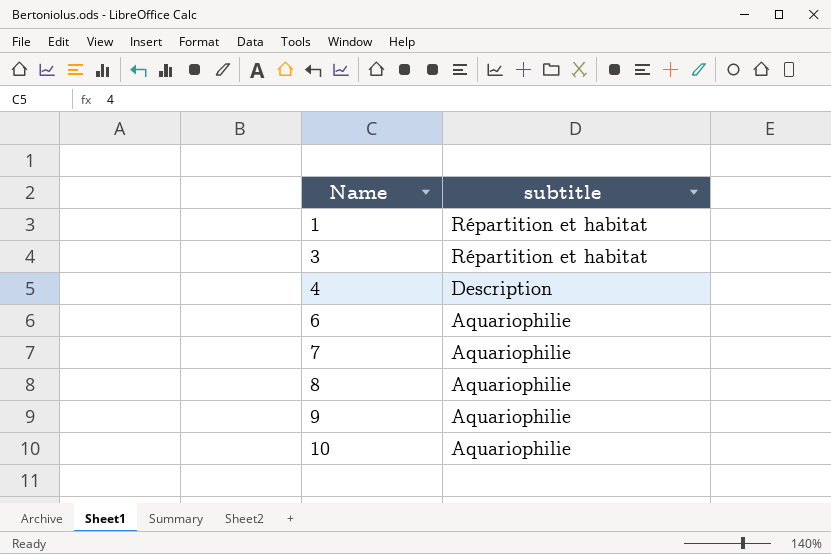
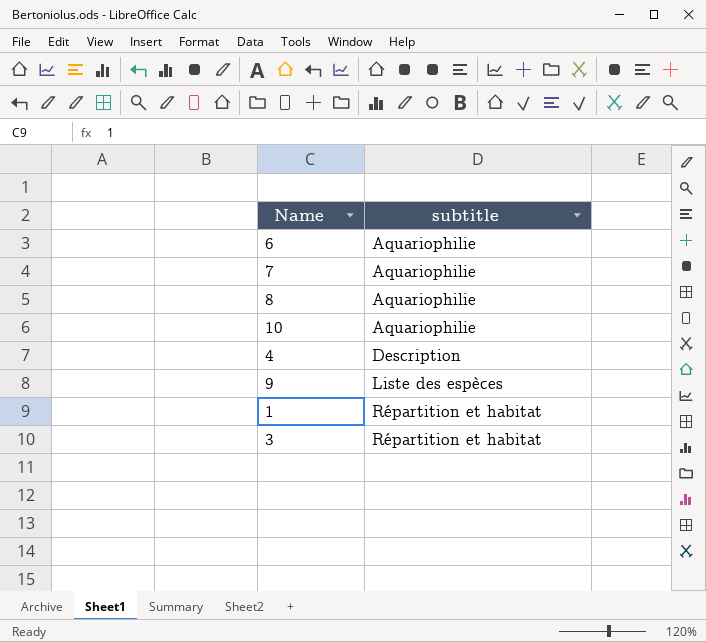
row order: Name ascending -> subtitle ascending
9 | subtitle: Aquariophilie -> Liste des espèces

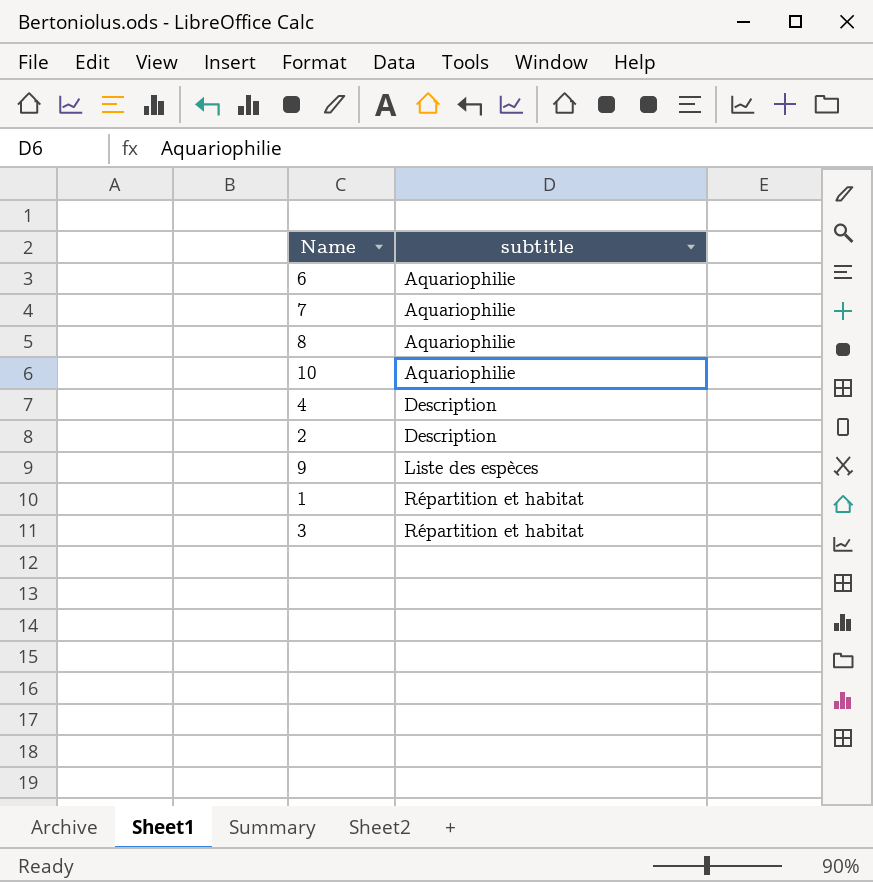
row 2: none -> Description

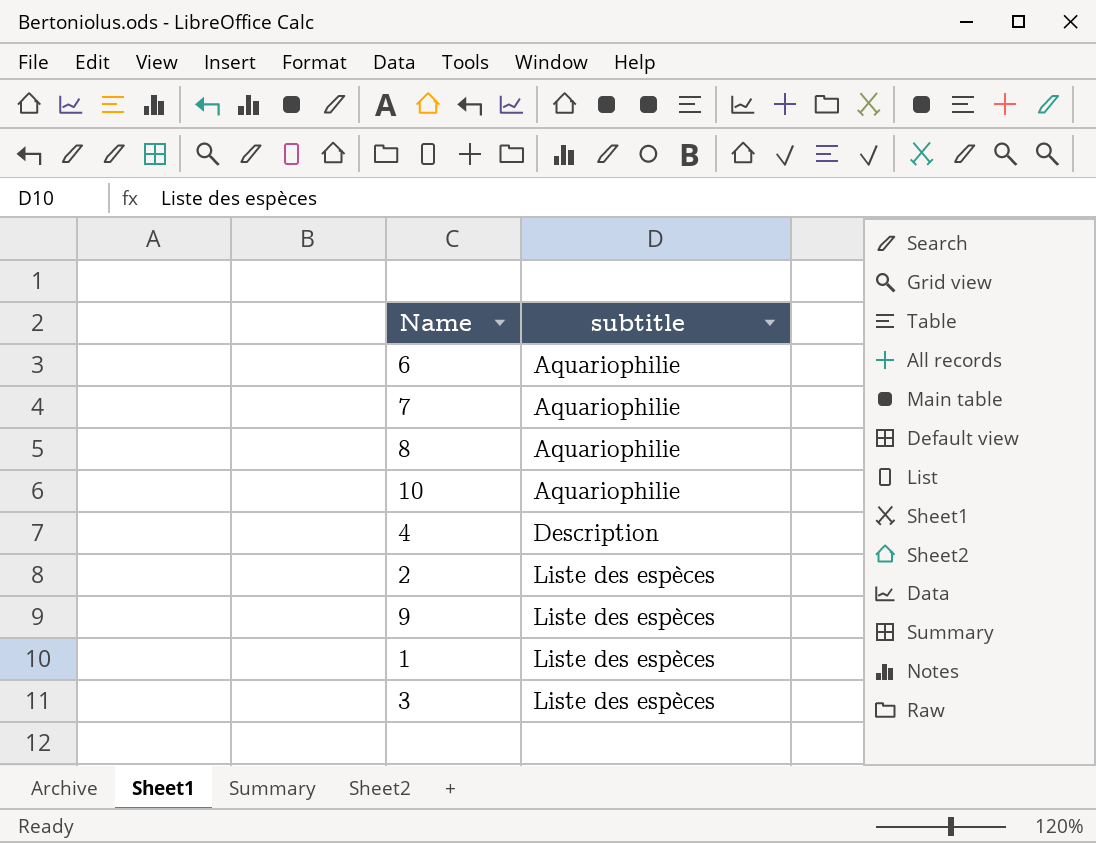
2 | subtitle: Description -> Liste des espèces
1 | subtitle: Répartition et habitat -> Liste des espèces
3 | subtitle: Répartition et habitat -> Liste des espèces

